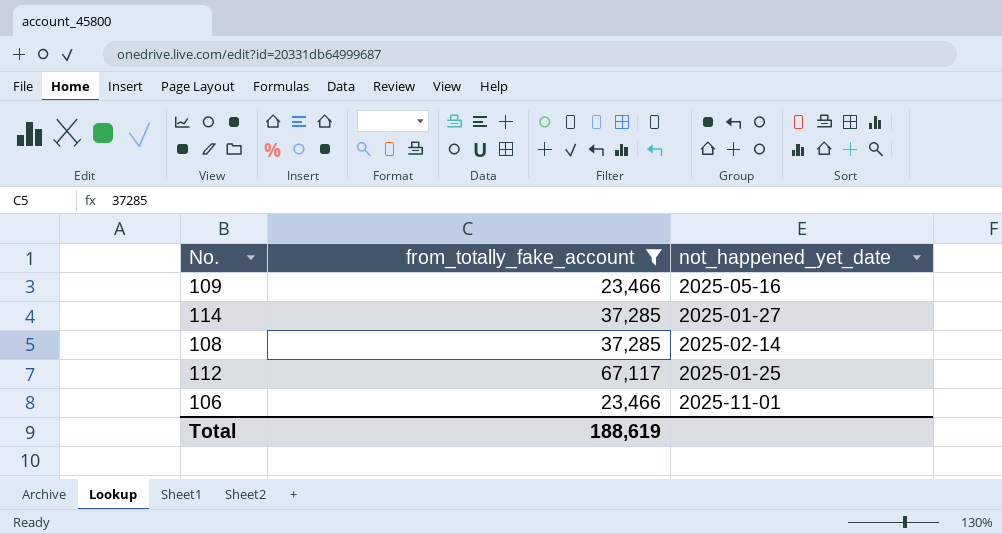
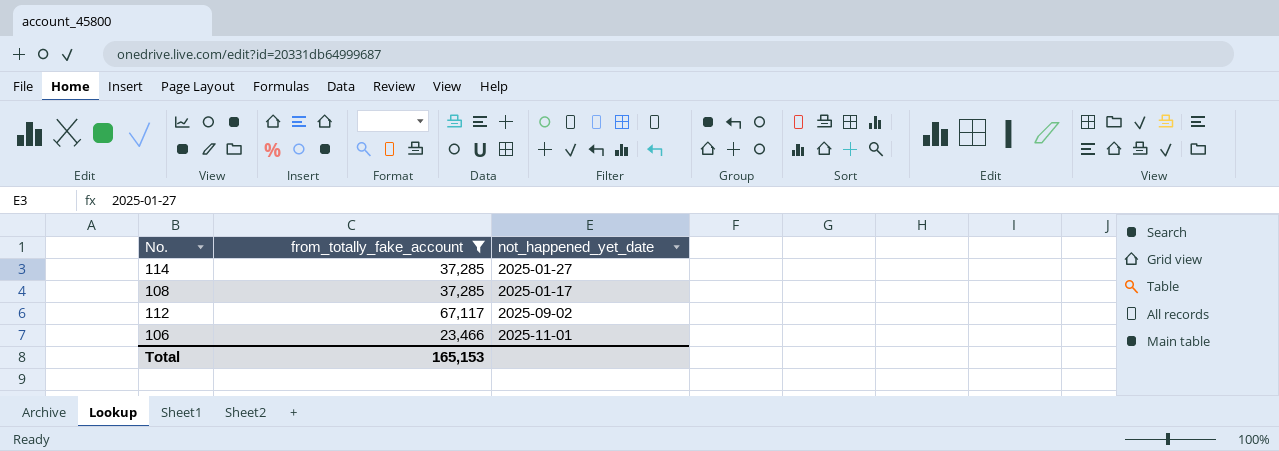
row 109: 23,466 | 2025-05-16 -> none
108 | not_happened_yet_date: 2025-02-14 -> 2025-01-17
112 | not_happened_yet_date: 2025-01-25 -> 2025-09-02
Total | from_totally_fake_account: 188,619 -> 165,153

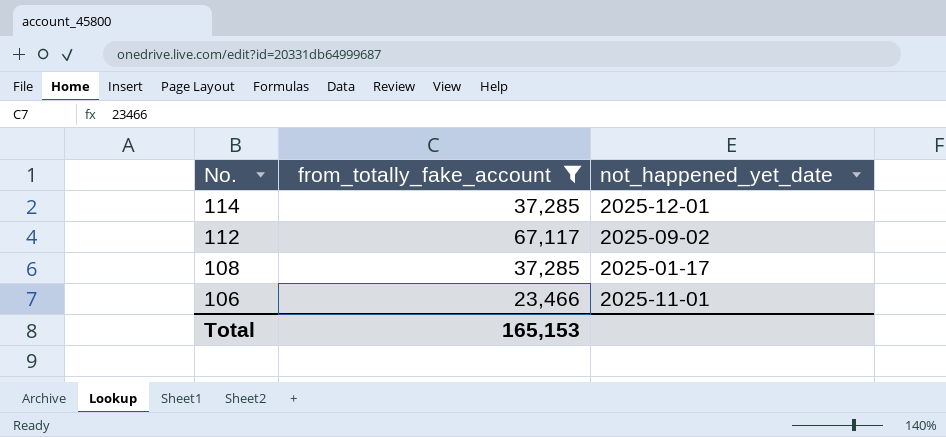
row order: none -> No. descending
114 | not_happened_yet_date: 2025-01-27 -> 2025-12-01

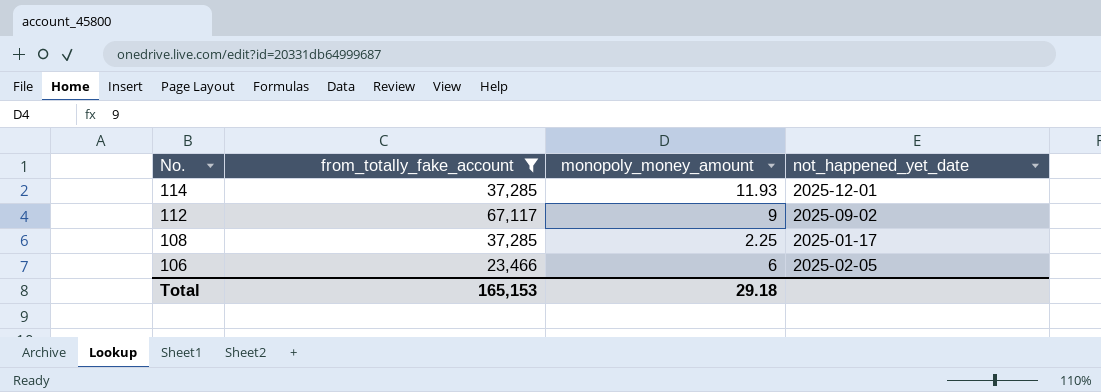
column monopoly_money_amount | position: none -> 3
106 | not_happened_yet_date: 2025-11-01 -> 2025-02-05

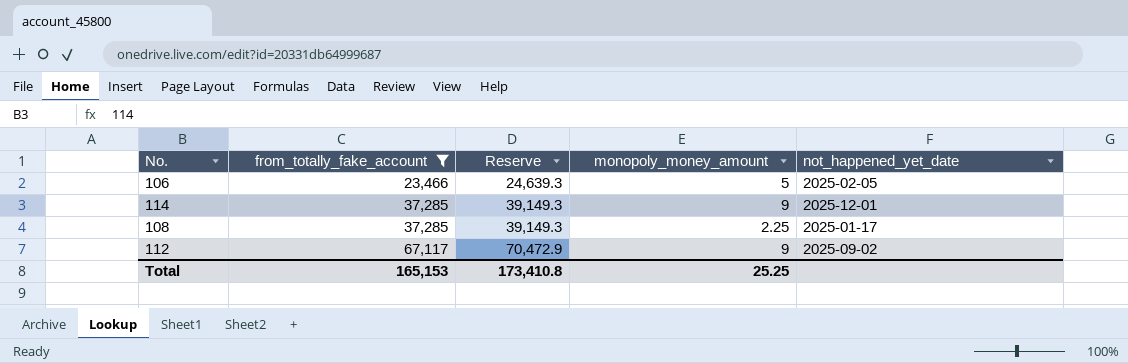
row order: No. descending -> from_totally_fake_account ascending
column Reserve | formula: none -> [from_totally_fake_account] * 1.05
106 | monopoly_money_amount: 6 -> 5
114 | monopoly_money_amount: 11.93 -> 9
Total | monopoly_money_amount: 29.18 -> 25.25

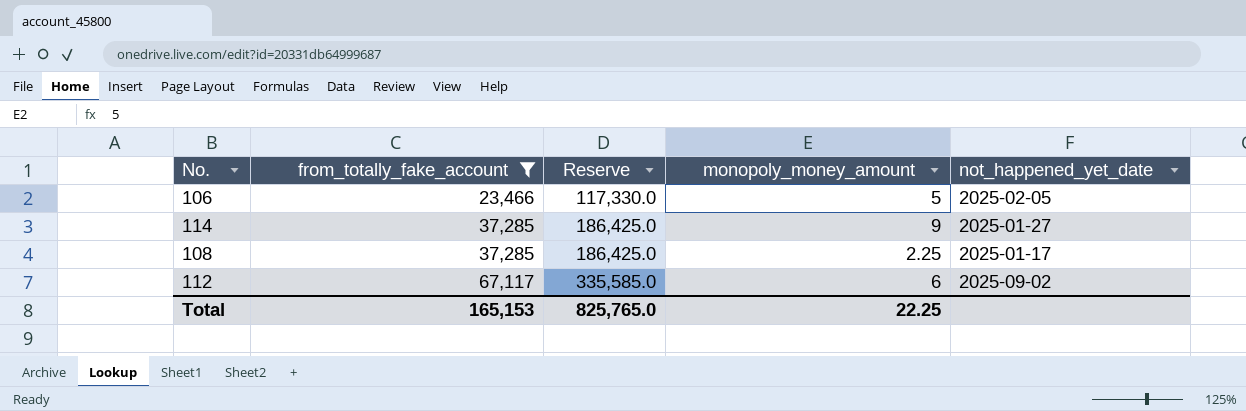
column Reserve | formula: [from_totally_fake_account] * 1.05 -> [from_totally_fake_account] * 5
114 | not_happened_yet_date: 2025-12-01 -> 2025-01-27
112 | monopoly_money_amount: 9 -> 6
Total | Reserve: 173,410.8 -> 825,765.0
Total | monopoly_money_amount: 25.25 -> 22.25

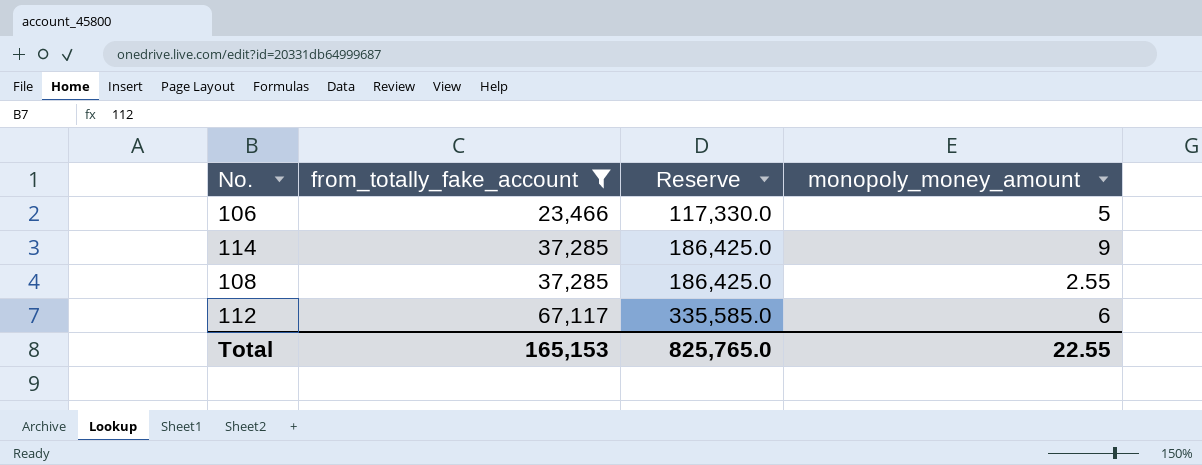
column not_happened_yet_date | position: 5 -> none
108 | monopoly_money_amount: 2.25 -> 2.55
Total | monopoly_money_amount: 22.25 -> 22.55

